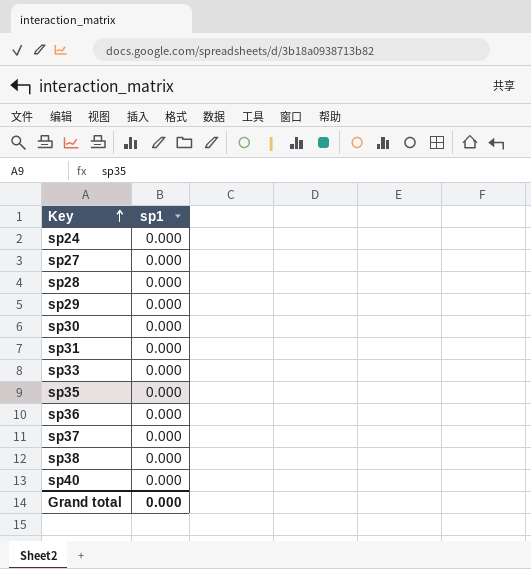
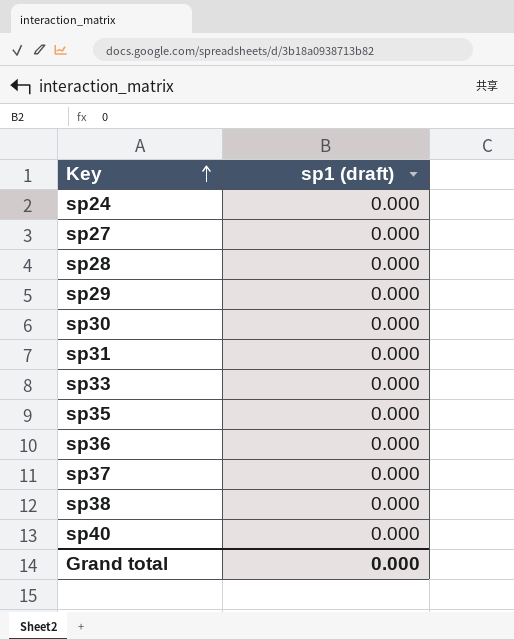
column name: sp1 -> sp1 (draft)

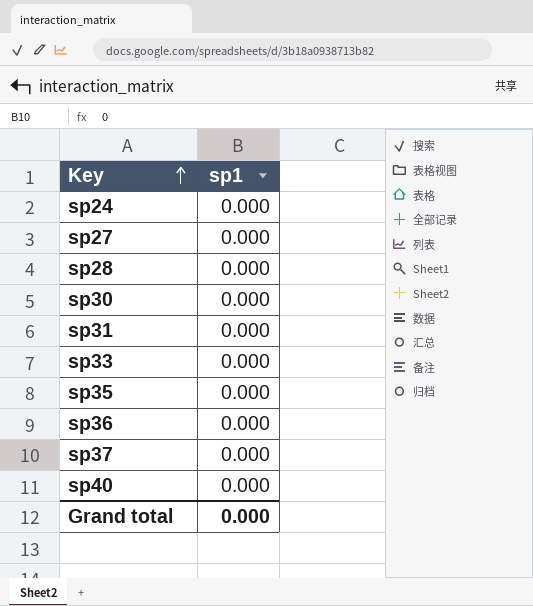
column name: sp1 (draft) -> sp1
row sp29: 0.000 -> none
row sp38: 0.000 -> none

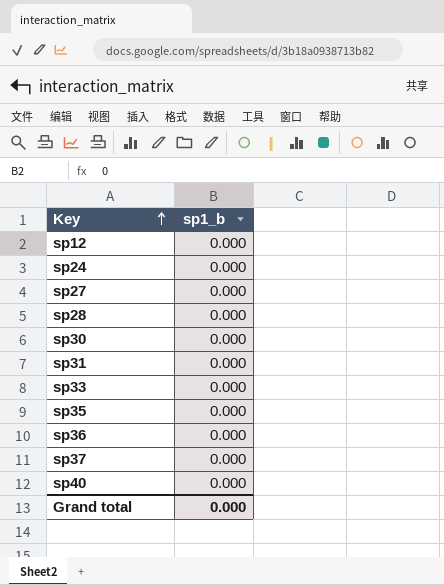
column name: sp1 -> sp1_b
row sp12: none -> 0.000

